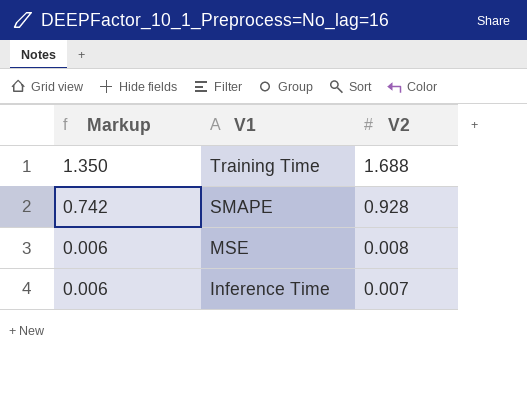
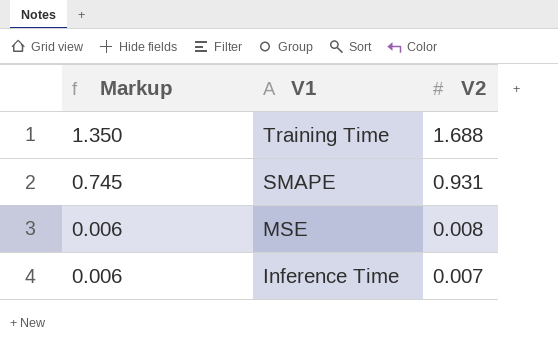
SMAPE | Markup: 0.742 -> 0.745
SMAPE | V2: 0.928 -> 0.931

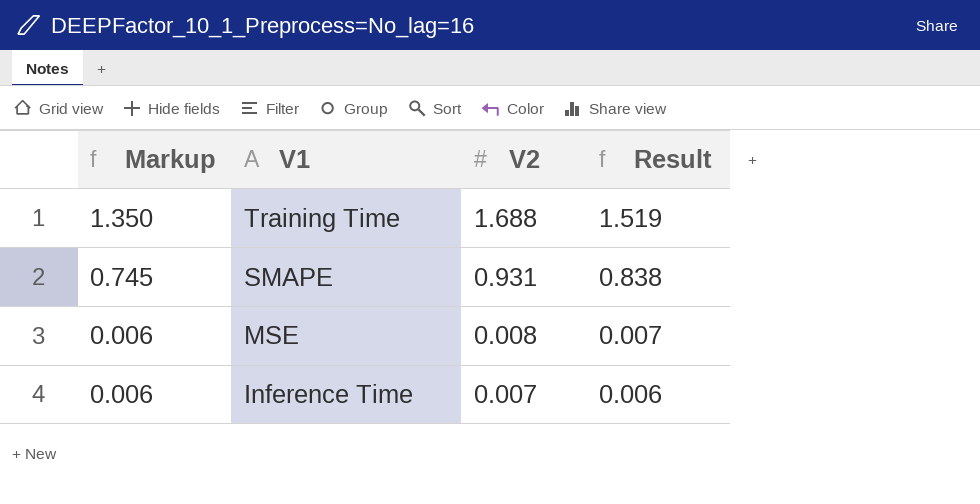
column Result | formula: none -> [V2] * 0.9

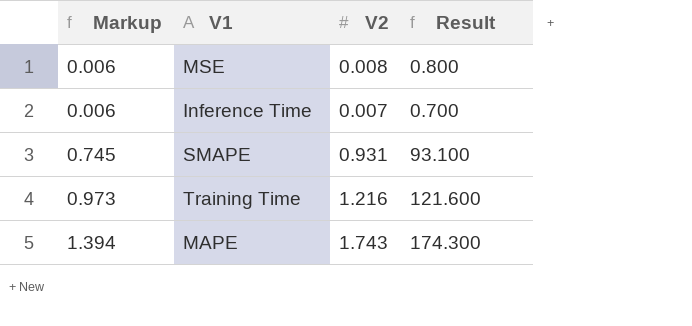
row order: Markup descending -> Markup ascending
column Result | formula: [V2] * 0.9 -> [V2] * 100
Training Time | Markup: 1.350 -> 0.973
Training Time | V2: 1.688 -> 1.216
row MAPE: none -> 1.394 | 1.743 | 174.300

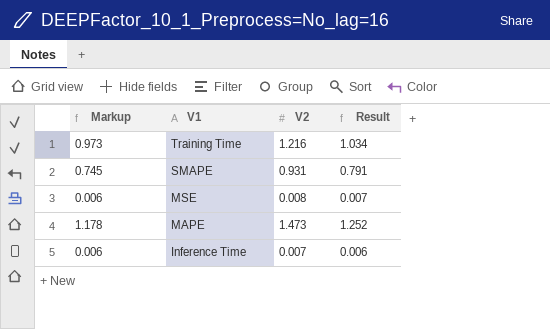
row order: Markup ascending -> V1 descending
column Result | formula: [V2] * 100 -> [V2] * 0.85
MAPE | Markup: 1.394 -> 1.178
MAPE | V2: 1.743 -> 1.473

